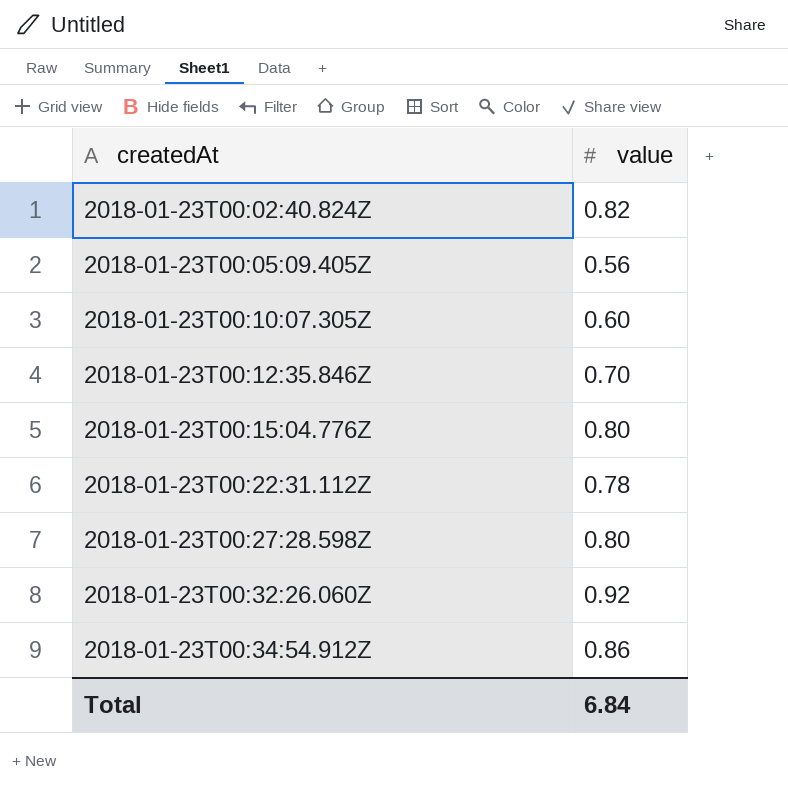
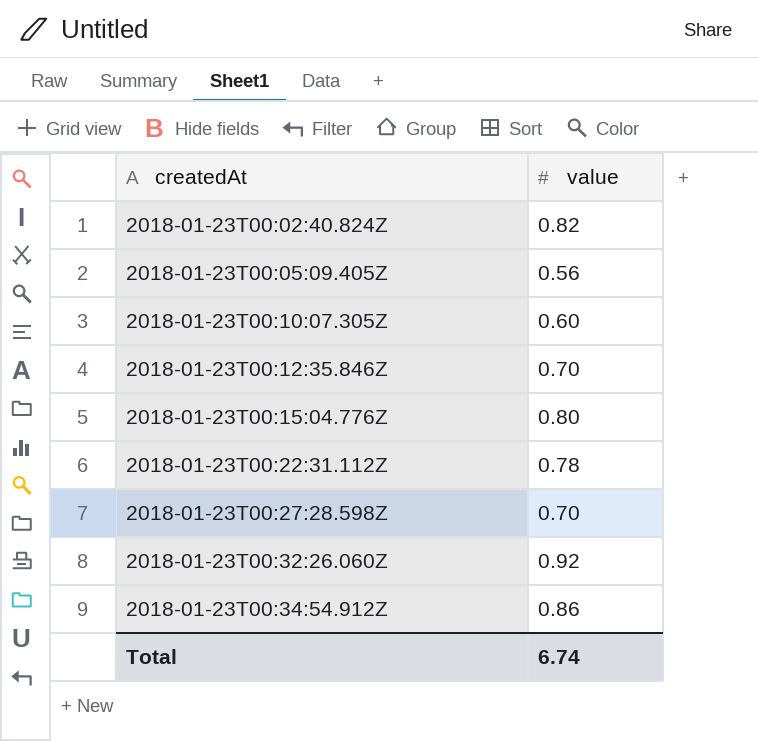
2018-01-23T00:27:28.598Z | value: 0.80 -> 0.70
Total | value: 6.84 -> 6.74

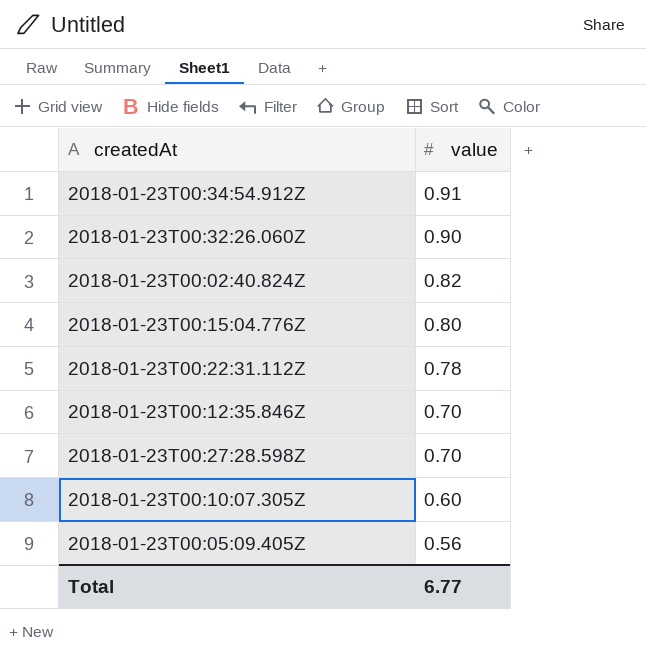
row order: createdAt ascending -> value descending
2018-01-23T00:34:54.912Z | value: 0.86 -> 0.91
2018-01-23T00:32:26.060Z | value: 0.92 -> 0.90
Total | value: 6.74 -> 6.77

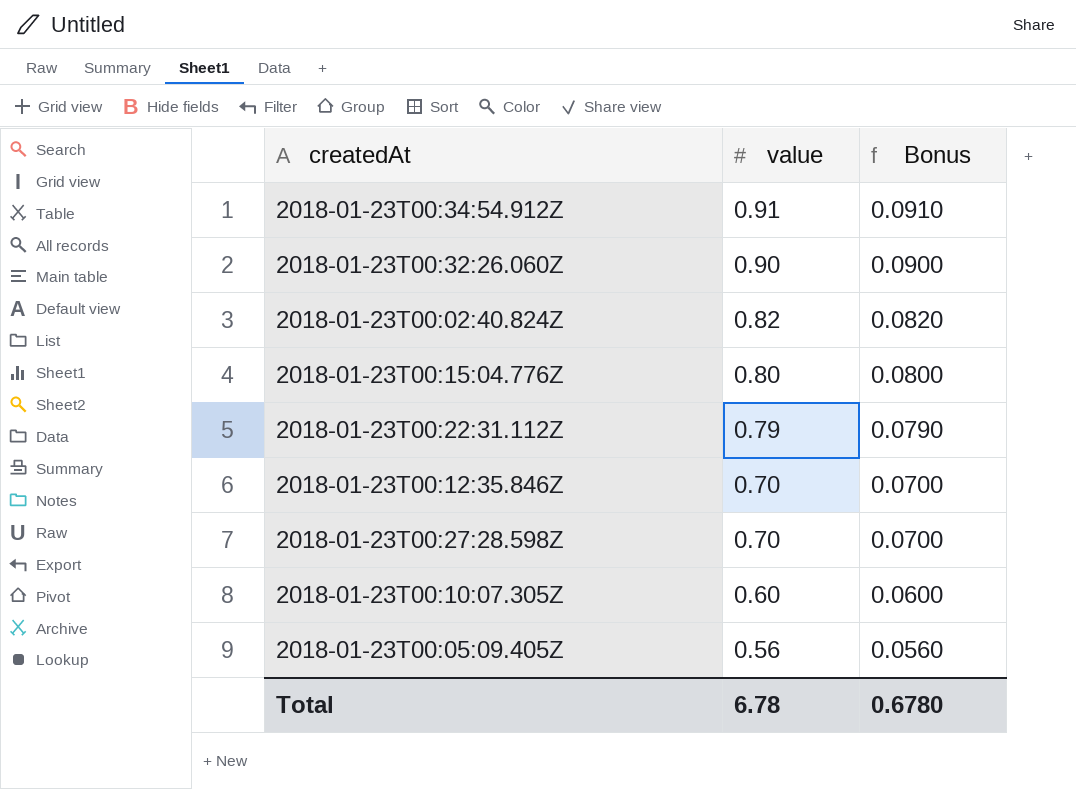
column Bonus | formula: none -> [value] * 0.1
2018-01-23T00:22:31.112Z | value: 0.78 -> 0.79
Total | value: 6.77 -> 6.78

